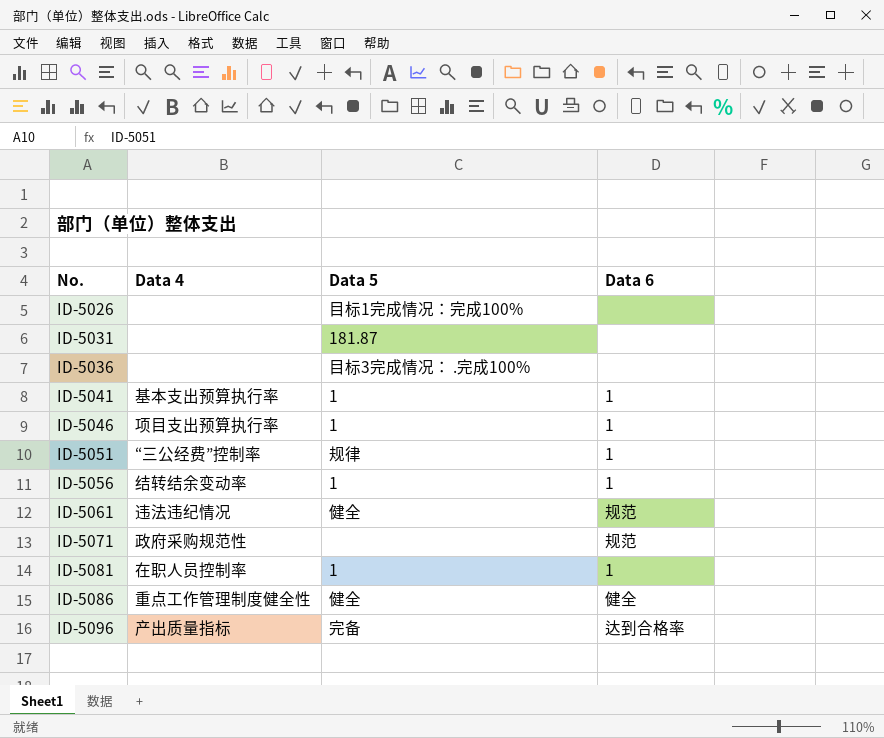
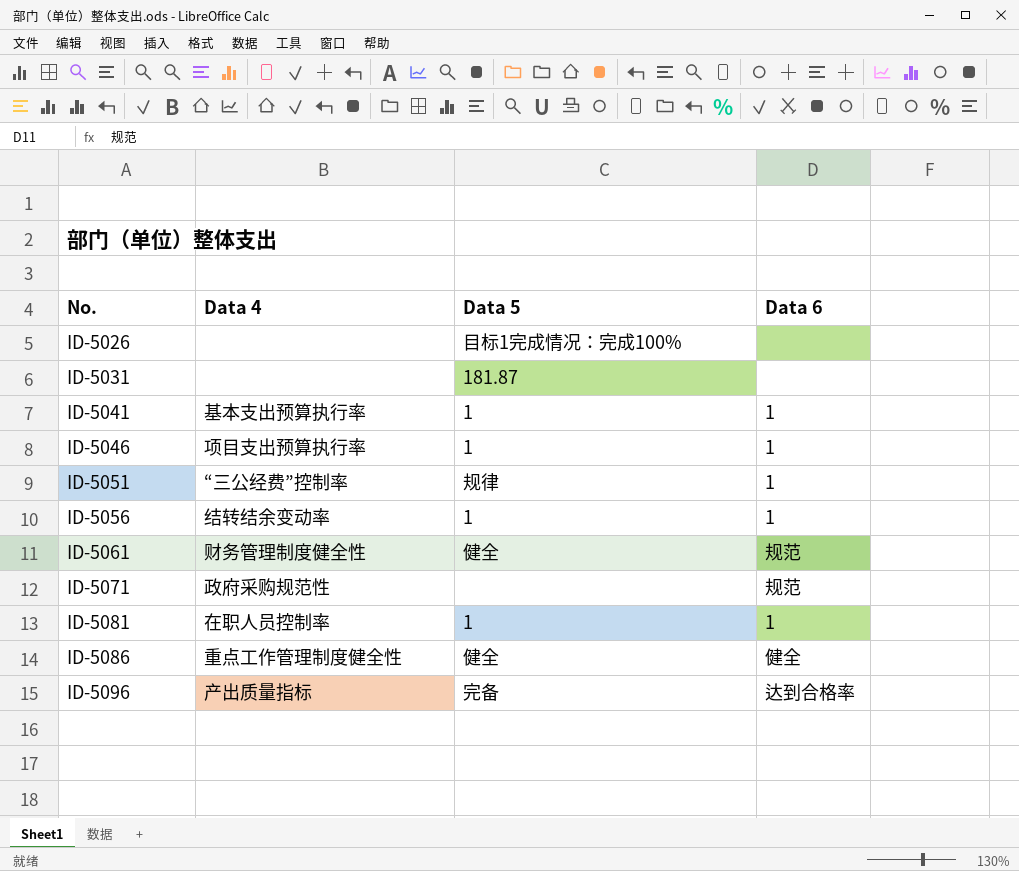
row ID-5036: none | 目标3完成情况： .完成100% | none -> none
ID-5061 | Data 4: 违法违纪情况 -> 财务管理制度健全性

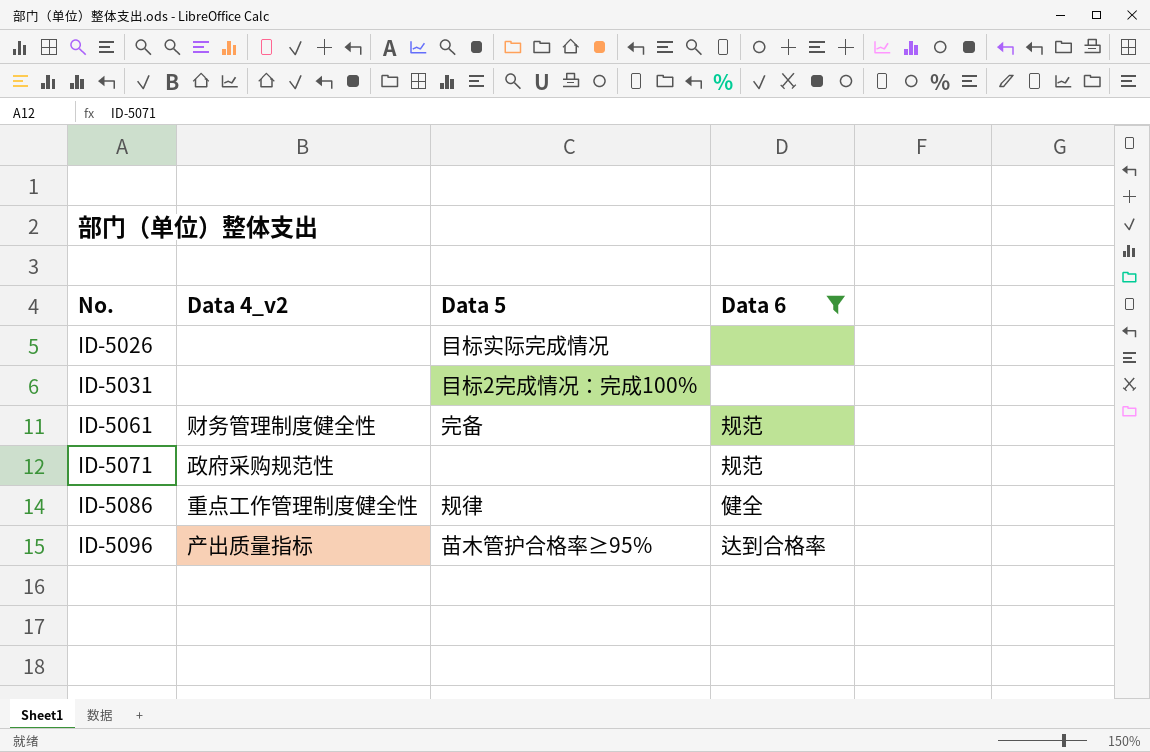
filter: none -> Data 6 != 1
column name: Data 4 -> Data 4_v2
ID-5026 | Data 5: 目标1完成情况：完成100% -> 目标实际完成情况
ID-5031 | Data 5: 181.87 -> 目标2完成情况：完成100%
ID-5061 | Data 5: 健全 -> 完备
ID-5086 | Data 5: 健全 -> 规律
ID-5096 | Data 5: 完备 -> 苗木管护合格率≥95%

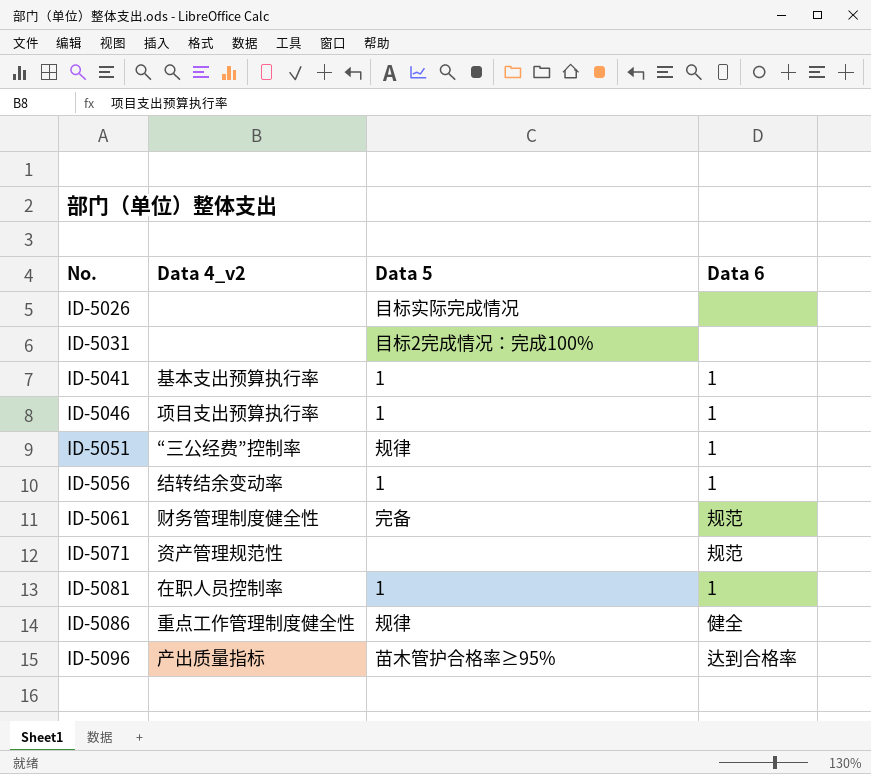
filter: Data 6 != 1 -> none
ID-5071 | Data 4_v2: 政府采购规范性 -> 资产管理规范性

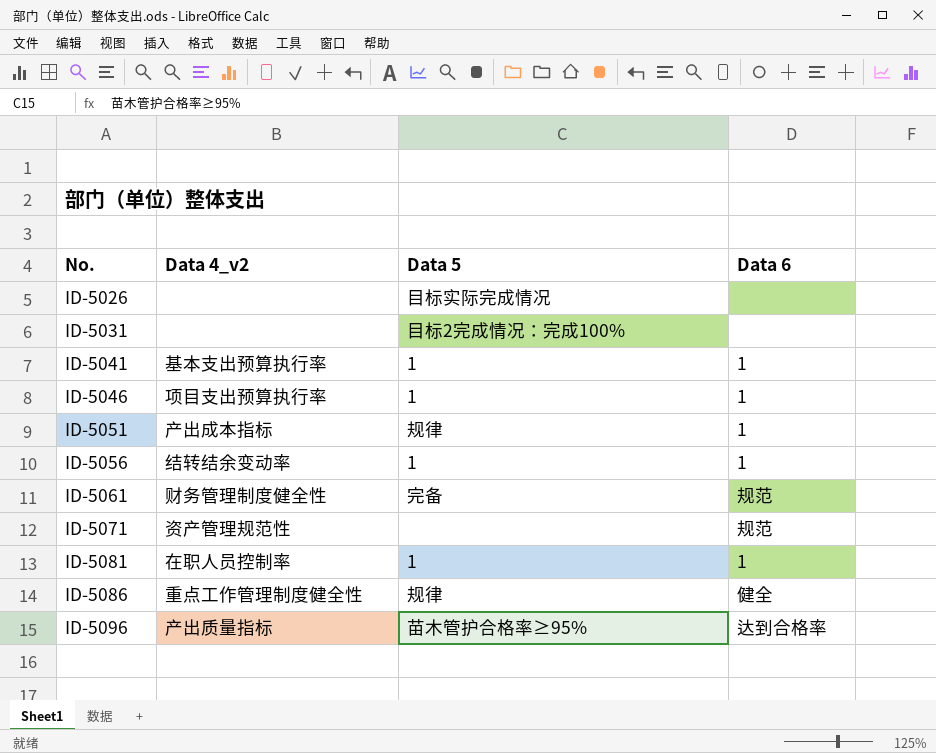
ID-5051 | Data 4_v2: “三公经费”控制率 -> 产出成本指标

